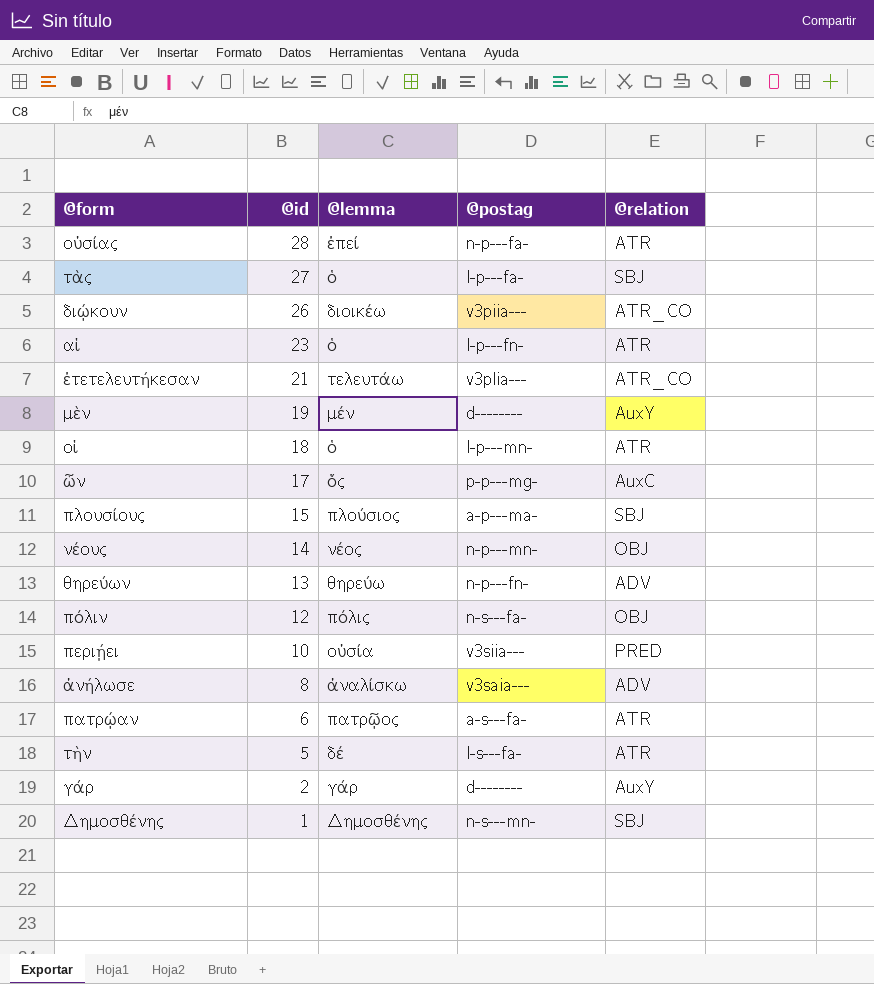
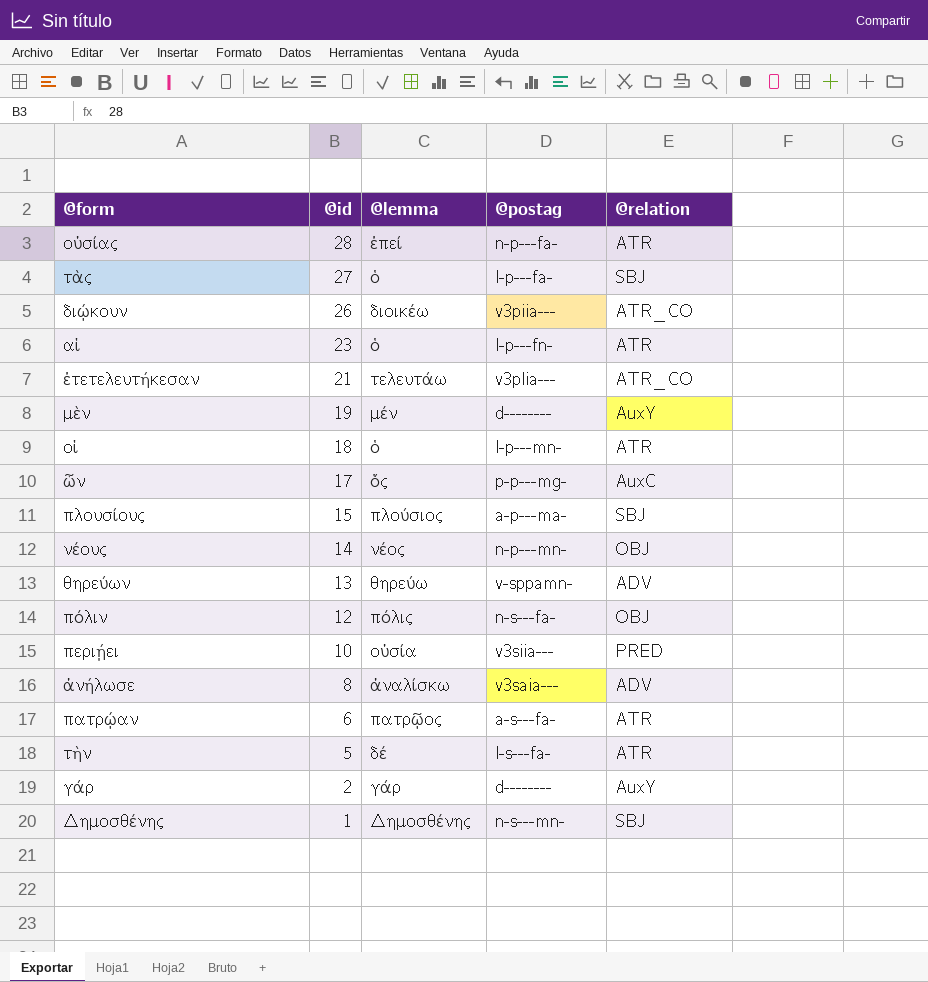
θηρεύων | @postag: n-p---fn- -> v-sppamn-

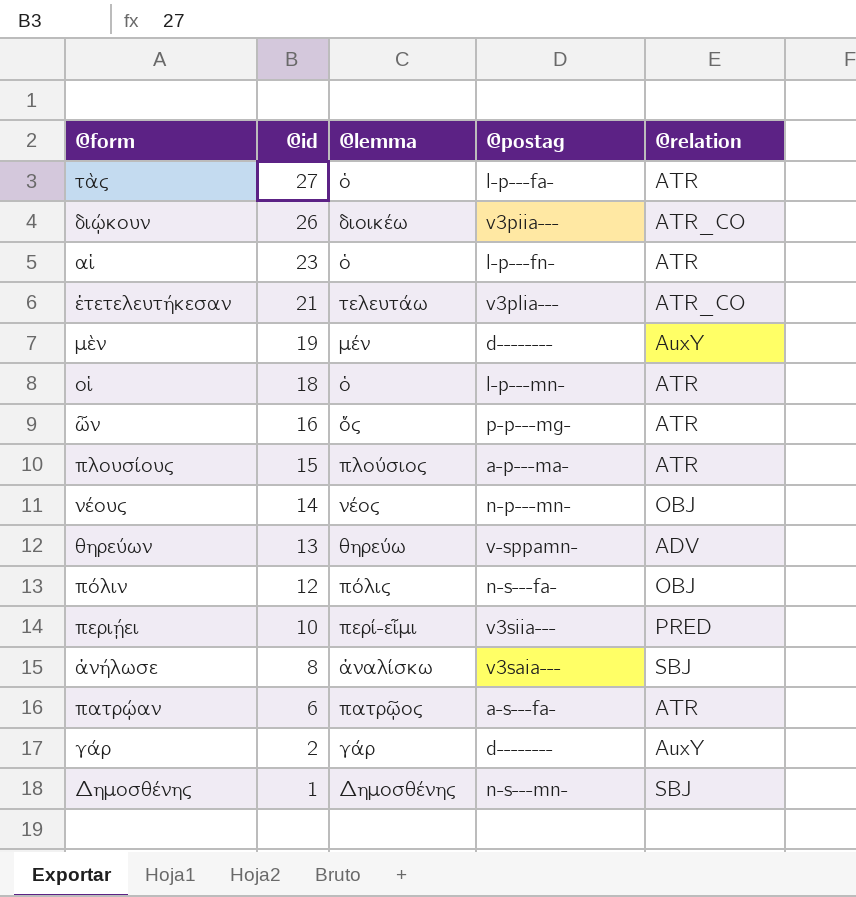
row οὐσίας: 28 | ἐπεί | n-p---fa- | ATR -> none
row τὴν: 5 | δέ | l-s---fa- | ATR -> none
τὰς | @relation: SBJ -> ATR
ὧν | @id: 17 -> 16
ὧν | @relation: AuxC -> ATR
πλουσίους | @relation: SBJ -> ATR
περιῄει | @lemma: οὐσία -> περί-εἶμι
ἀνήλωσε | @relation: ADV -> SBJ

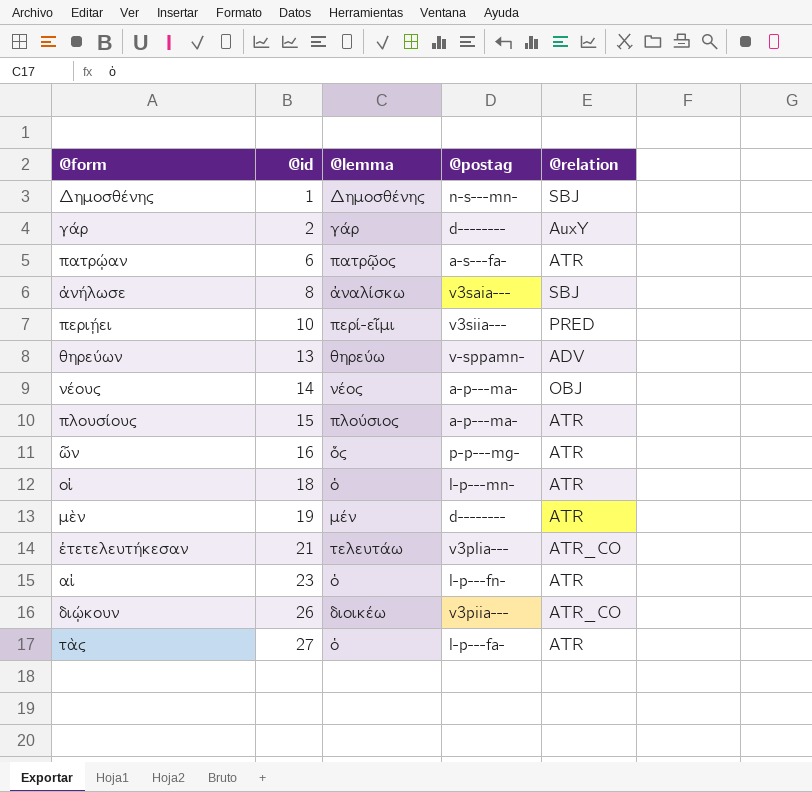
row order: @id descending -> @id ascending
row πόλιν: 12 | πόλις | n-s---fa- | OBJ -> none
νέους | @postag: n-p---mn- -> a-p---ma-
μὲν | @relation: AuxY -> ATR

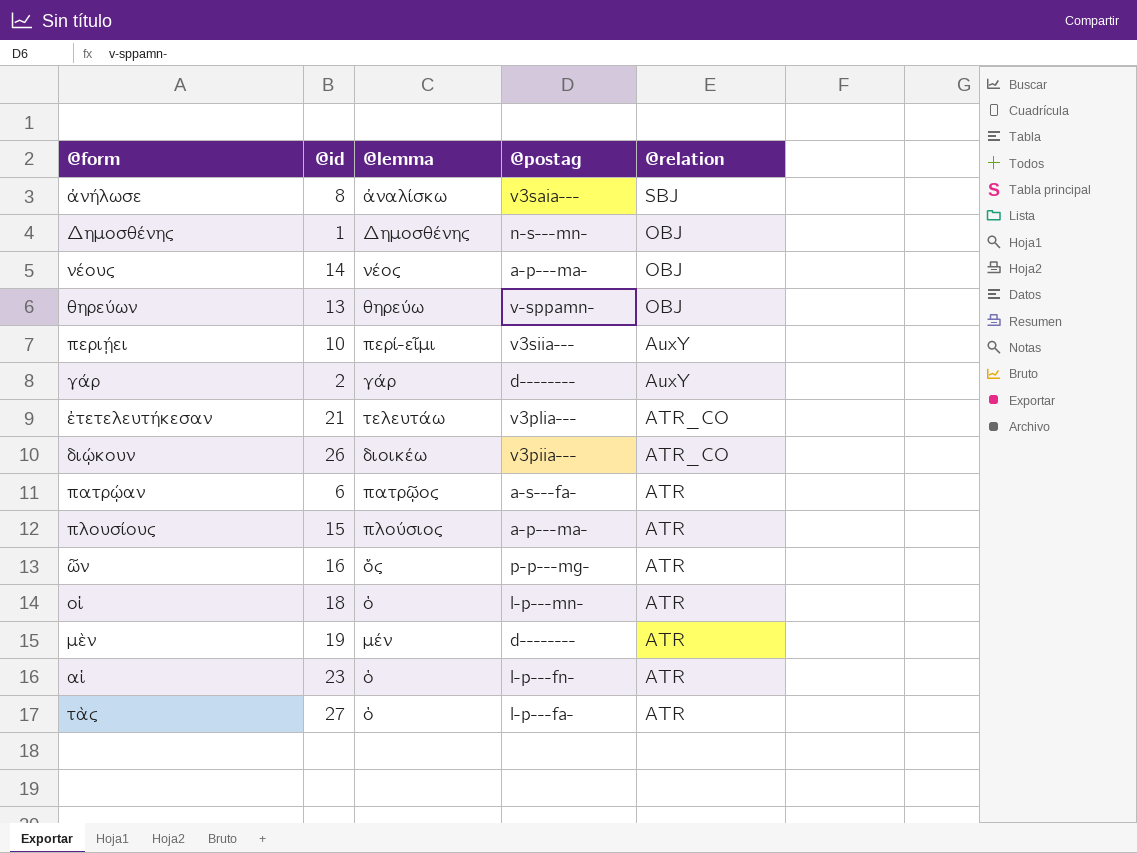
row order: @id ascending -> @relation descending
Δημοσθένης | @relation: SBJ -> OBJ
θηρεύων | @relation: ADV -> OBJ
περιῄει | @relation: PRED -> AuxY

